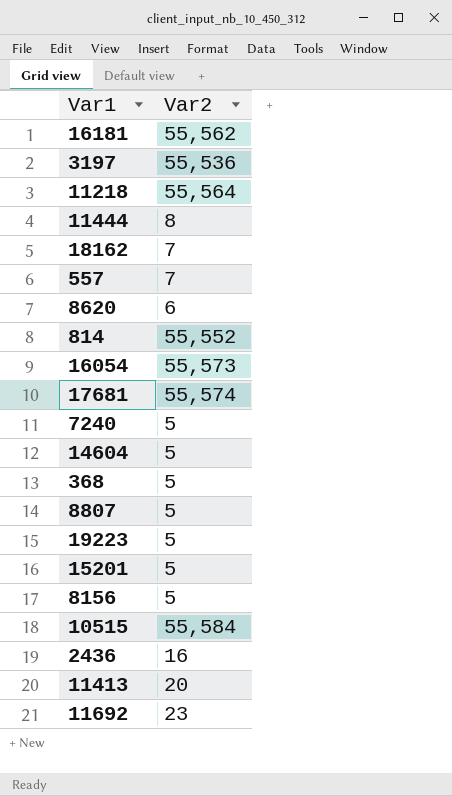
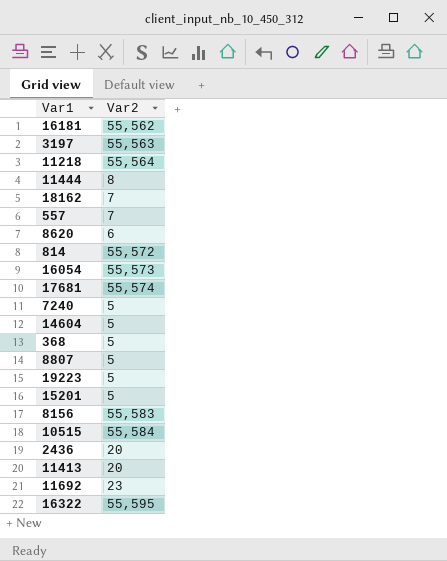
3197 | Var2: 55,536 -> 55,563
814 | Var2: 55,552 -> 55,572
8156 | Var2: 5 -> 55,583
2436 | Var2: 16 -> 20
row 16322: none -> 55,595

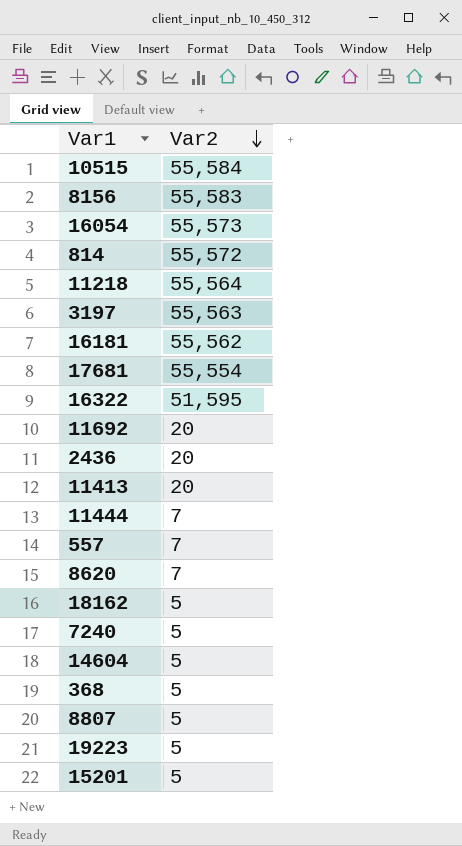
row order: none -> Var2 descending
17681 | Var2: 55,574 -> 55,554
16322 | Var2: 55,595 -> 51,595
11692 | Var2: 23 -> 20
11444 | Var2: 8 -> 7
8620 | Var2: 6 -> 7
18162 | Var2: 7 -> 5

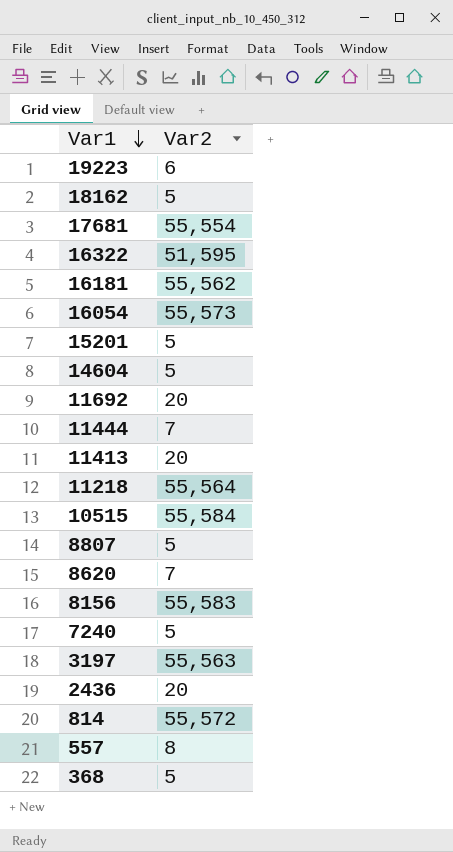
row order: Var2 descending -> Var1 descending
19223 | Var2: 5 -> 6
557 | Var2: 7 -> 8

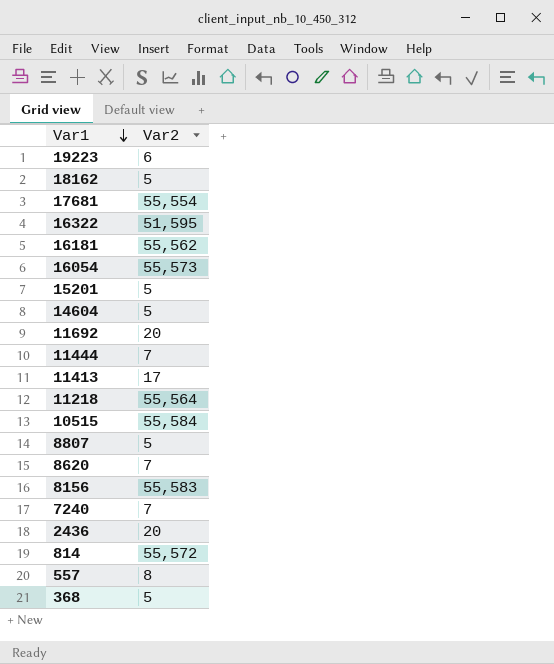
row 3197: 55,563 -> none
11413 | Var2: 20 -> 17
7240 | Var2: 5 -> 7

